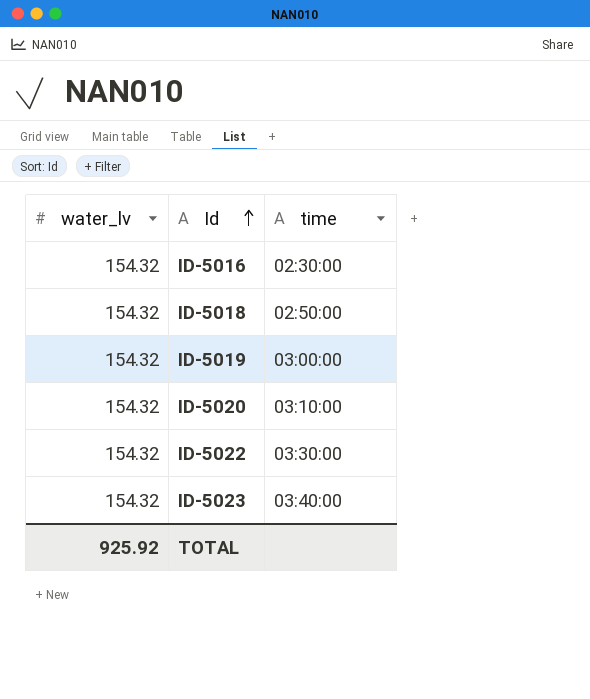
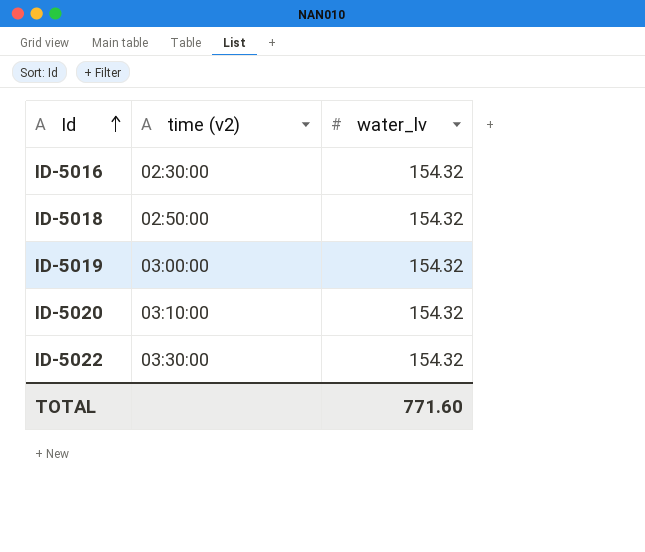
column name: time -> time (v2)
column water_lv | position: 1 -> 3
row ID-5023: 154.32 | 03:40:00 -> none
TOTAL | water_lv: 925.92 -> 771.60

